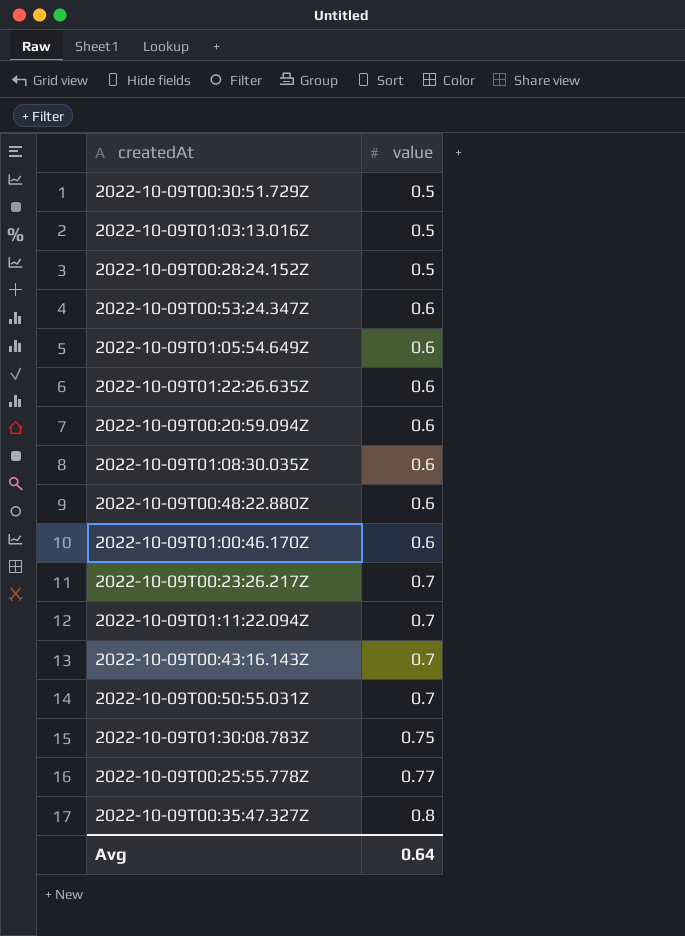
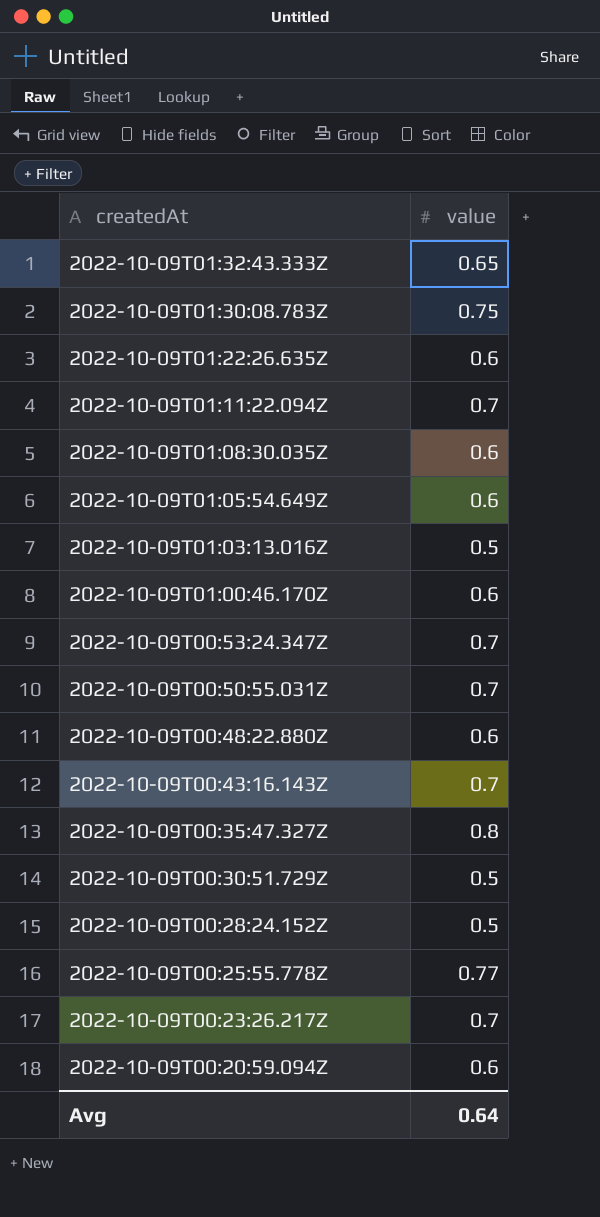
row order: value ascending -> createdAt descending
row 2022-10-09T01:32:43.333Z: none -> 0.65
2022-10-09T00:53:24.347Z | value: 0.6 -> 0.7

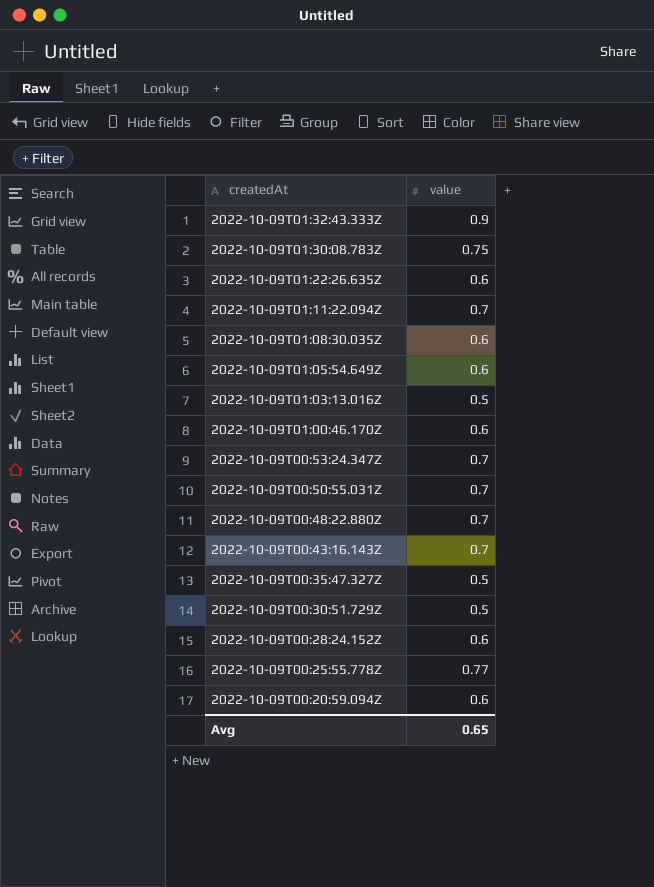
row 2022-10-09T00:23:26.217Z: 0.7 -> none
2022-10-09T01:32:43.333Z | value: 0.65 -> 0.9
2022-10-09T00:48:22.880Z | value: 0.6 -> 0.7
2022-10-09T00:35:47.327Z | value: 0.8 -> 0.5
2022-10-09T00:28:24.152Z | value: 0.5 -> 0.6
Avg | value: 0.64 -> 0.65

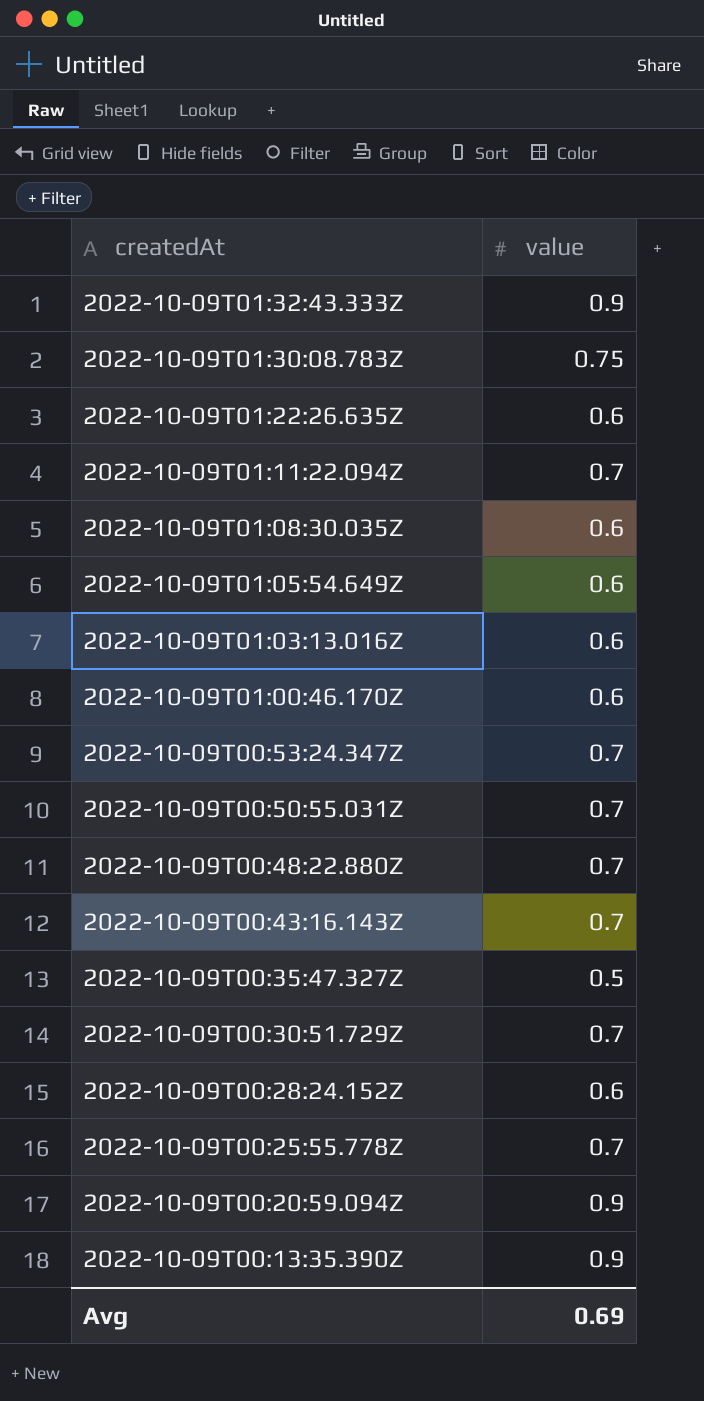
2022-10-09T01:03:13.016Z | value: 0.5 -> 0.6
2022-10-09T00:30:51.729Z | value: 0.5 -> 0.7
2022-10-09T00:25:55.778Z | value: 0.77 -> 0.7
2022-10-09T00:20:59.094Z | value: 0.6 -> 0.9
row 2022-10-09T00:13:35.390Z: none -> 0.9
Avg | value: 0.65 -> 0.69

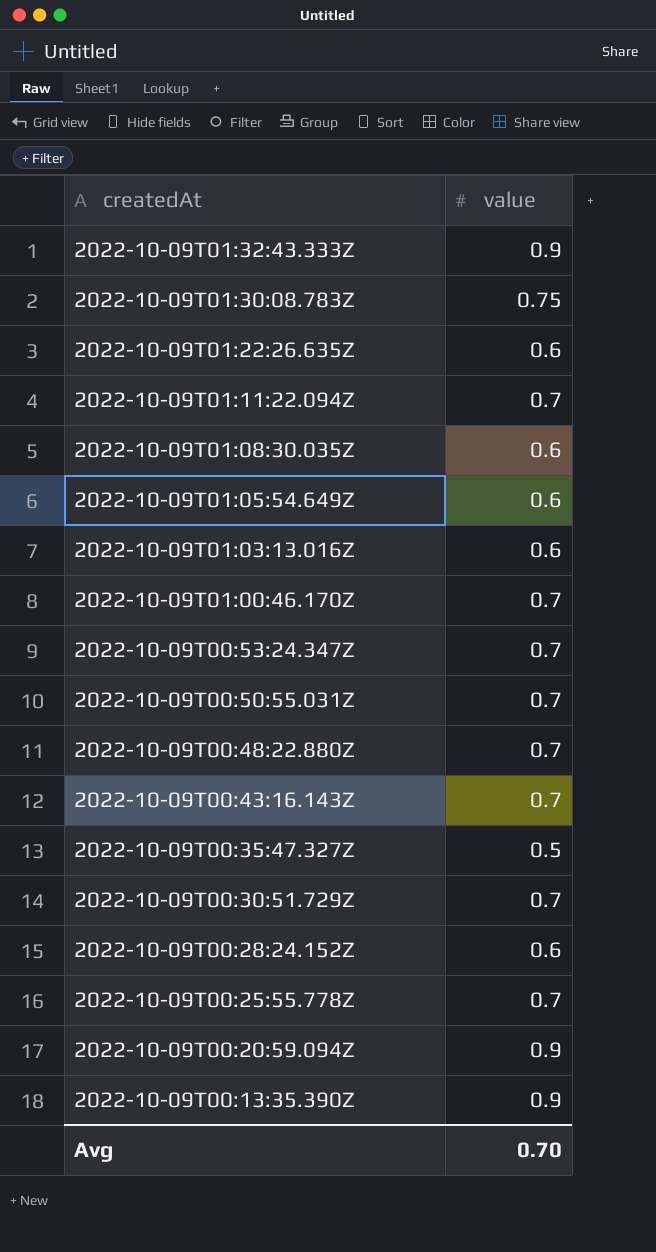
2022-10-09T01:00:46.170Z | value: 0.6 -> 0.7
Avg | value: 0.69 -> 0.70

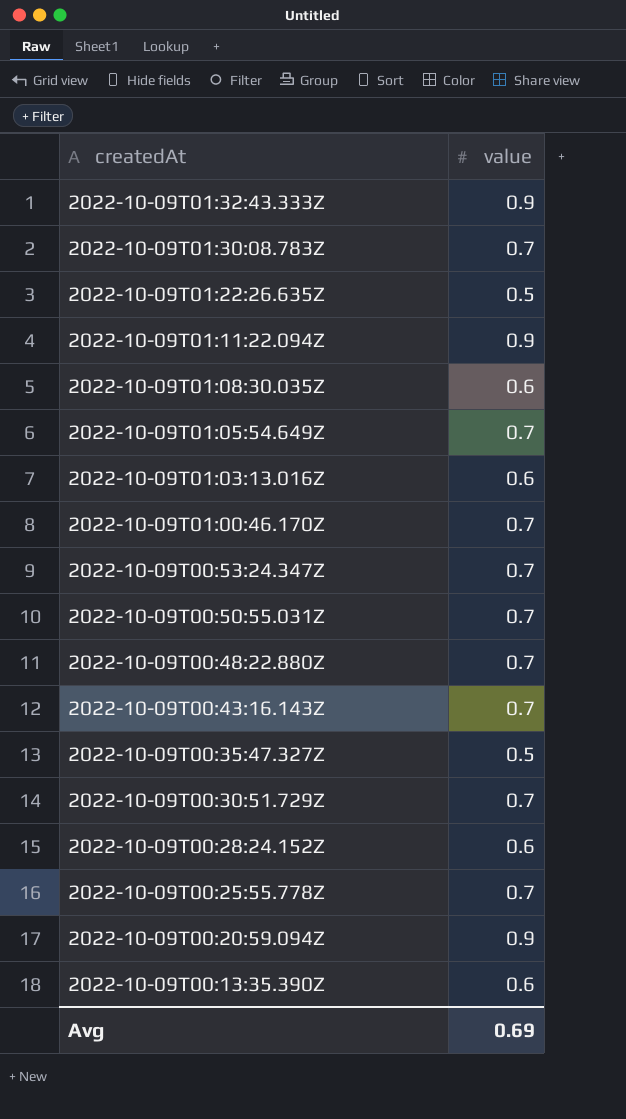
2022-10-09T01:30:08.783Z | value: 0.75 -> 0.7
2022-10-09T01:22:26.635Z | value: 0.6 -> 0.5
2022-10-09T01:11:22.094Z | value: 0.7 -> 0.9
2022-10-09T01:05:54.649Z | value: 0.6 -> 0.7
2022-10-09T00:13:35.390Z | value: 0.9 -> 0.6
Avg | value: 0.70 -> 0.69

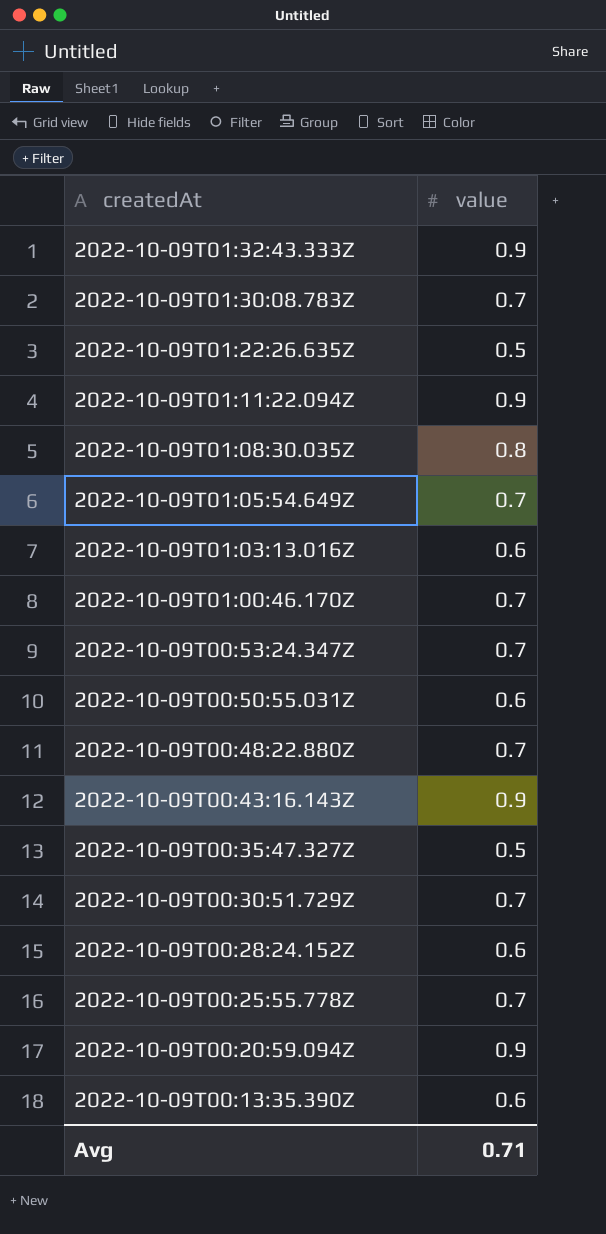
2022-10-09T01:08:30.035Z | value: 0.6 -> 0.8
2022-10-09T00:50:55.031Z | value: 0.7 -> 0.6
2022-10-09T00:43:16.143Z | value: 0.7 -> 0.9
Avg | value: 0.69 -> 0.71

